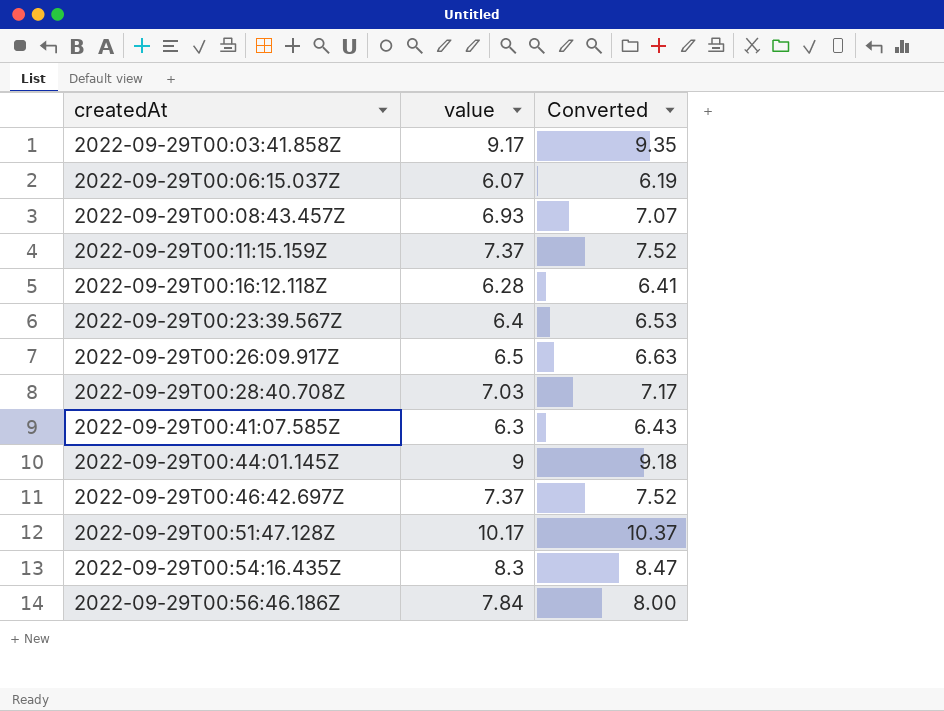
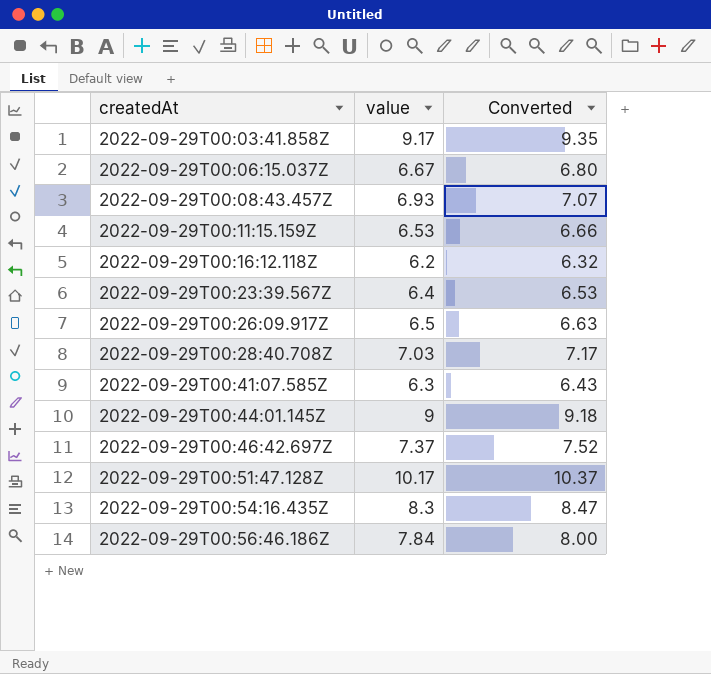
2022-09-29T00:06:15.037Z | value: 6.07 -> 6.67
2022-09-29T00:06:15.037Z | Converted: 6.19 -> 6.80
2022-09-29T00:11:15.159Z | value: 7.37 -> 6.53
2022-09-29T00:11:15.159Z | Converted: 7.52 -> 6.66
2022-09-29T00:16:12.118Z | value: 6.28 -> 6.2
2022-09-29T00:16:12.118Z | Converted: 6.41 -> 6.32

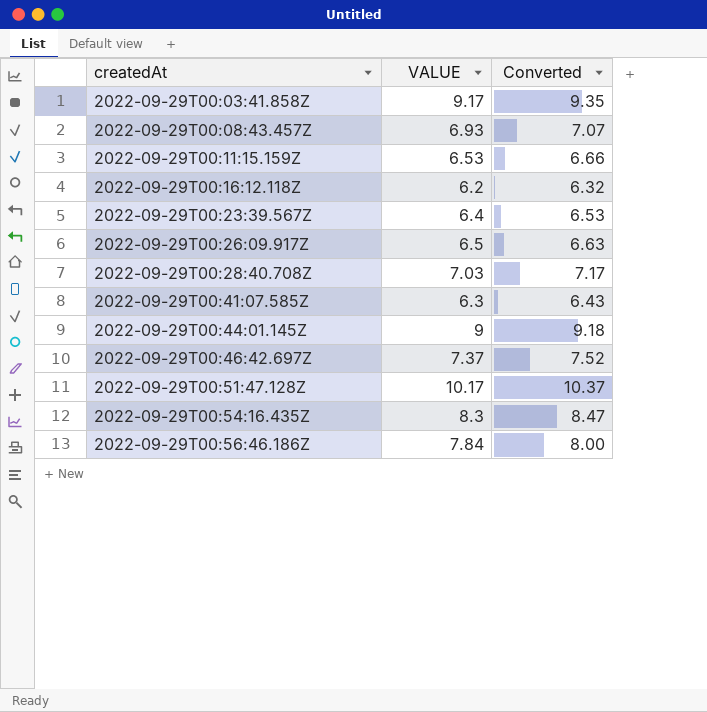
column name: value -> VALUE
row 2022-09-29T00:06:15.037Z: 6.67 | 6.80 -> none

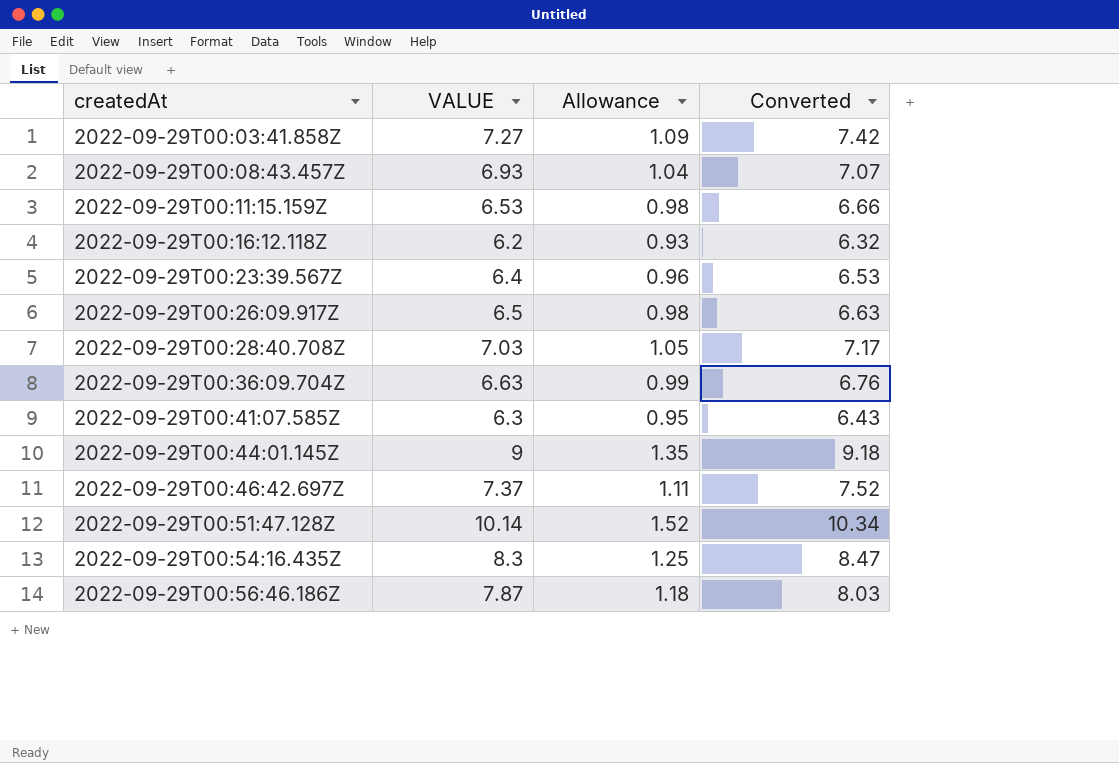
column Allowance | formula: none -> [VALUE] * 0.15
2022-09-29T00:03:41.858Z | VALUE: 9.17 -> 7.27
2022-09-29T00:03:41.858Z | Converted: 9.35 -> 7.42
row 2022-09-29T00:36:09.704Z: none -> 6.63 | 0.99 | 6.76
2022-09-29T00:51:47.128Z | VALUE: 10.17 -> 10.14
2022-09-29T00:51:47.128Z | Converted: 10.37 -> 10.34
2022-09-29T00:56:46.186Z | VALUE: 7.84 -> 7.87
2022-09-29T00:56:46.186Z | Converted: 8.00 -> 8.03

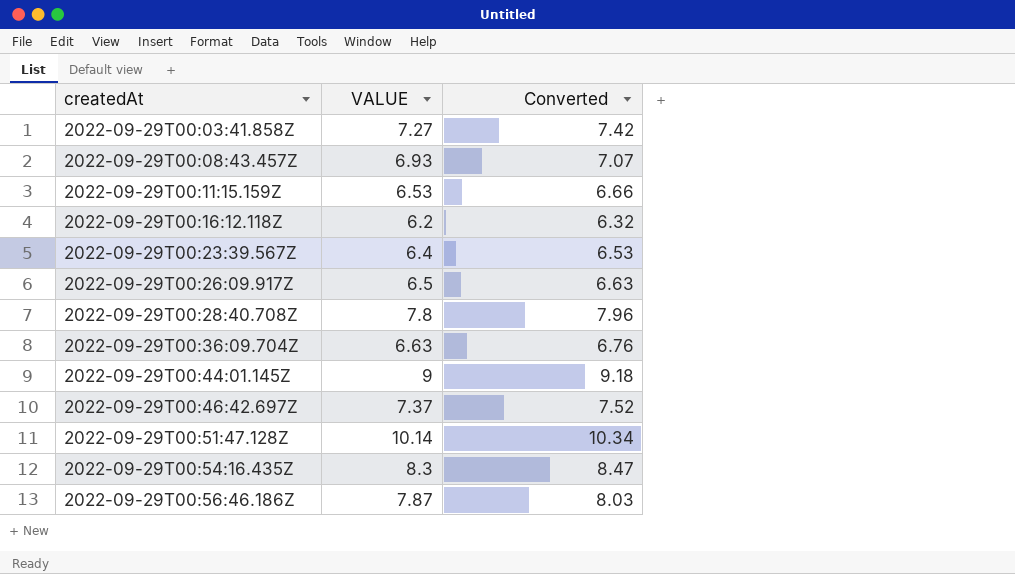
column Allowance | formula: [VALUE] * 0.15 -> none
row 2022-09-29T00:41:07.585Z: 6.3 | 0.95 | 6.43 -> none
2022-09-29T00:28:40.708Z | VALUE: 7.03 -> 7.8
2022-09-29T00:28:40.708Z | Converted: 7.17 -> 7.96

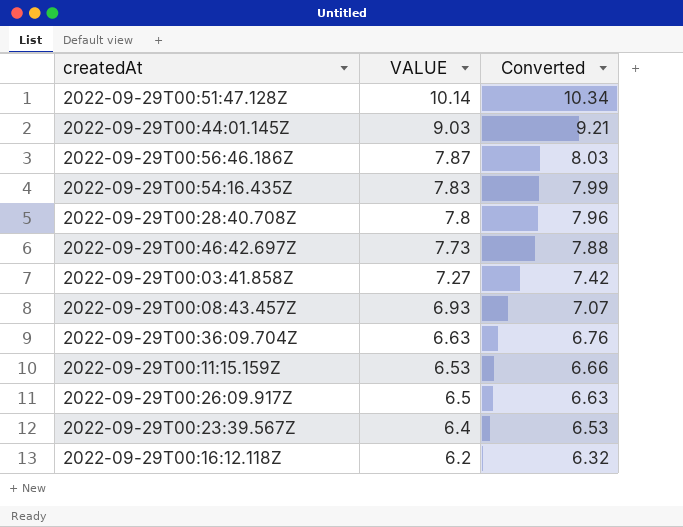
row order: createdAt ascending -> VALUE descending
2022-09-29T00:44:01.145Z | VALUE: 9 -> 9.03
2022-09-29T00:44:01.145Z | Converted: 9.18 -> 9.21
2022-09-29T00:54:16.435Z | VALUE: 8.3 -> 7.83
2022-09-29T00:54:16.435Z | Converted: 8.47 -> 7.99
2022-09-29T00:46:42.697Z | VALUE: 7.37 -> 7.73
2022-09-29T00:46:42.697Z | Converted: 7.52 -> 7.88

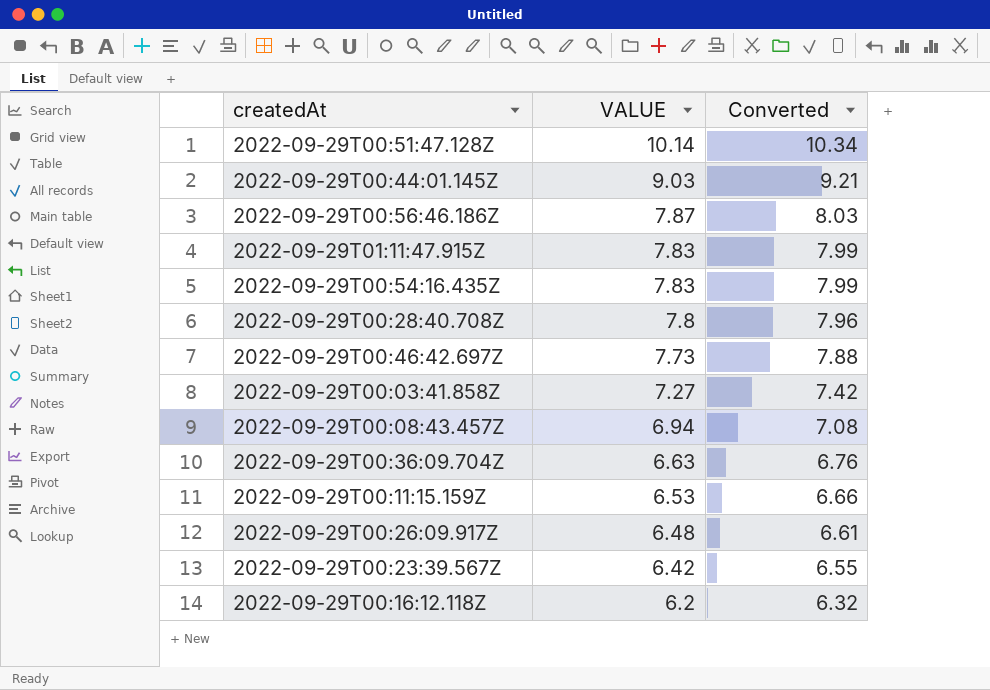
row 2022-09-29T01:11:47.915Z: none -> 7.83 | 7.99
2022-09-29T00:08:43.457Z | VALUE: 6.93 -> 6.94
2022-09-29T00:08:43.457Z | Converted: 7.07 -> 7.08
2022-09-29T00:26:09.917Z | VALUE: 6.5 -> 6.48
2022-09-29T00:26:09.917Z | Converted: 6.63 -> 6.61
2022-09-29T00:23:39.567Z | VALUE: 6.4 -> 6.42
2022-09-29T00:23:39.567Z | Converted: 6.53 -> 6.55

